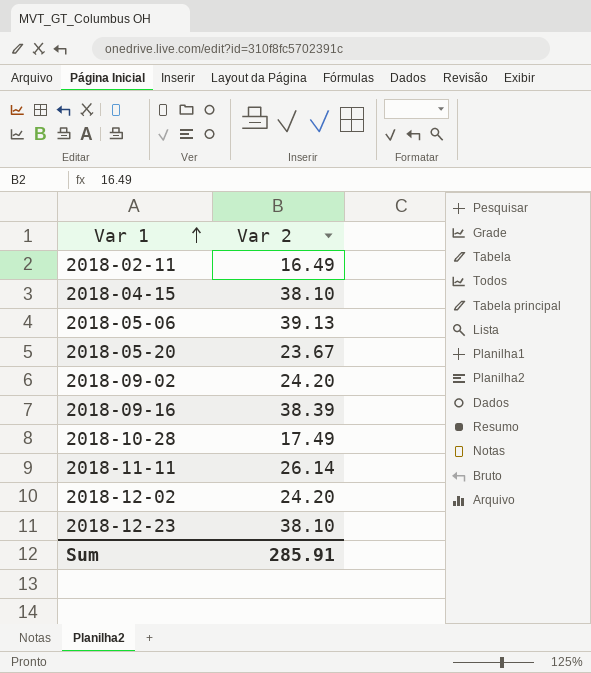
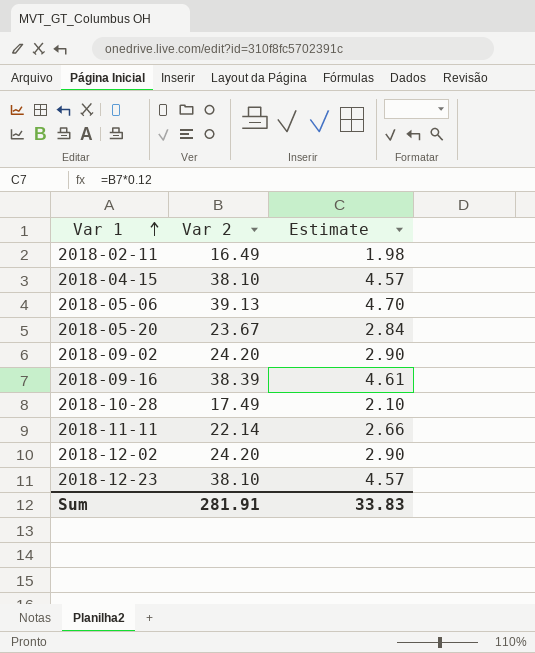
column Estimate | formula: none -> [Var 2] * 0.12
2018-11-11 | Var 2: 26.14 -> 22.14
Sum | Var 2: 285.91 -> 281.91

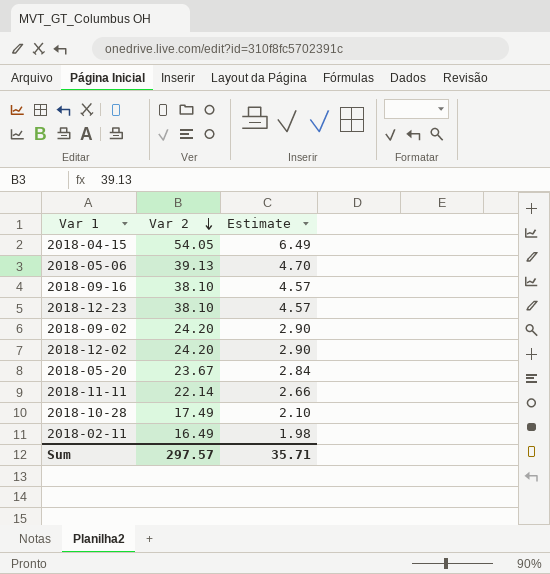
row order: Var 1 ascending -> Var 2 descending
2018-04-15 | Var 2: 38.10 -> 54.05
2018-04-15 | Estimate: 4.57 -> 6.49
2018-09-16 | Var 2: 38.39 -> 38.10
2018-09-16 | Estimate: 4.61 -> 4.57
Sum | Var 2: 281.91 -> 297.57
Sum | Estimate: 33.83 -> 35.71

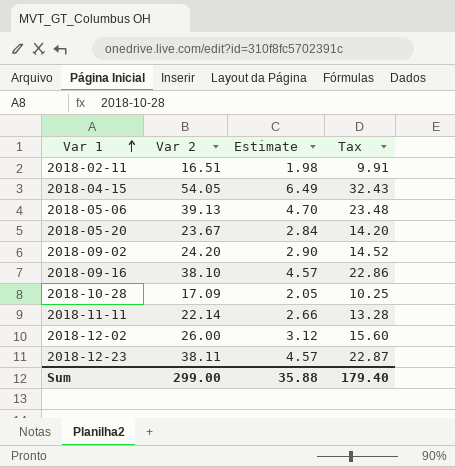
row order: Var 2 descending -> Var 1 ascending
column Tax | formula: none -> [Var 2] * 0.6
2018-02-11 | Var 2: 16.49 -> 16.51
2018-10-28 | Var 2: 17.49 -> 17.09
2018-10-28 | Estimate: 2.10 -> 2.05
2018-12-02 | Var 2: 24.20 -> 26.00
2018-12-02 | Estimate: 2.90 -> 3.12
2018-12-23 | Var 2: 38.10 -> 38.11
Sum | Var 2: 297.57 -> 299.00
Sum | Estimate: 35.71 -> 35.88

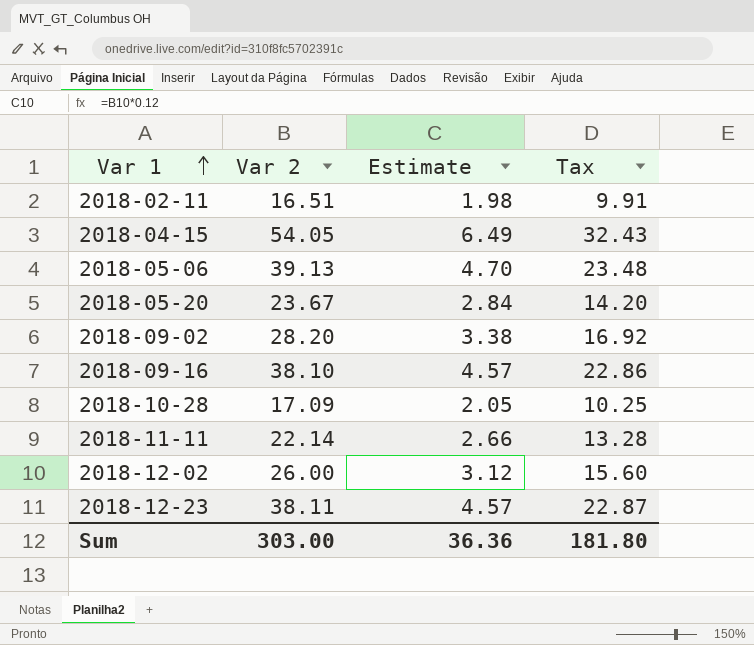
2018-09-02 | Var 2: 24.20 -> 28.20
2018-09-02 | Estimate: 2.90 -> 3.38
2018-09-02 | Tax: 14.52 -> 16.92
Sum | Var 2: 299.00 -> 303.00
Sum | Estimate: 35.88 -> 36.36
Sum | Tax: 179.40 -> 181.80

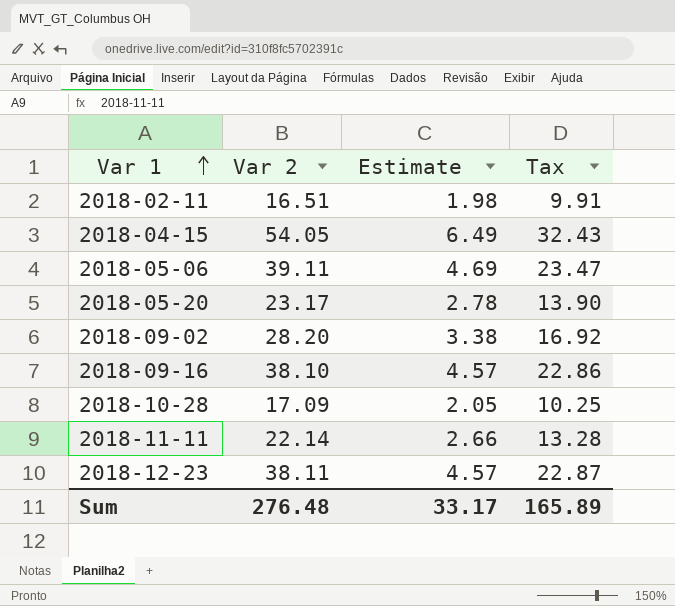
row 2018-12-02: 26.00 | 3.12 | 15.60 -> none
2018-05-06 | Var 2: 39.13 -> 39.11
2018-05-06 | Estimate: 4.70 -> 4.69
2018-05-06 | Tax: 23.48 -> 23.47
2018-05-20 | Var 2: 23.67 -> 23.17
2018-05-20 | Estimate: 2.84 -> 2.78
2018-05-20 | Tax: 14.20 -> 13.90
Sum | Var 2: 303.00 -> 276.48
Sum | Estimate: 36.36 -> 33.17
Sum | Tax: 181.80 -> 165.89

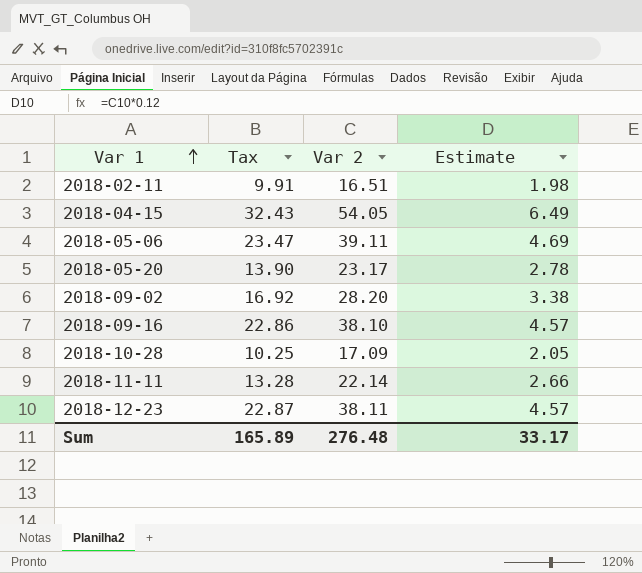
column Tax | position: 4 -> 2

